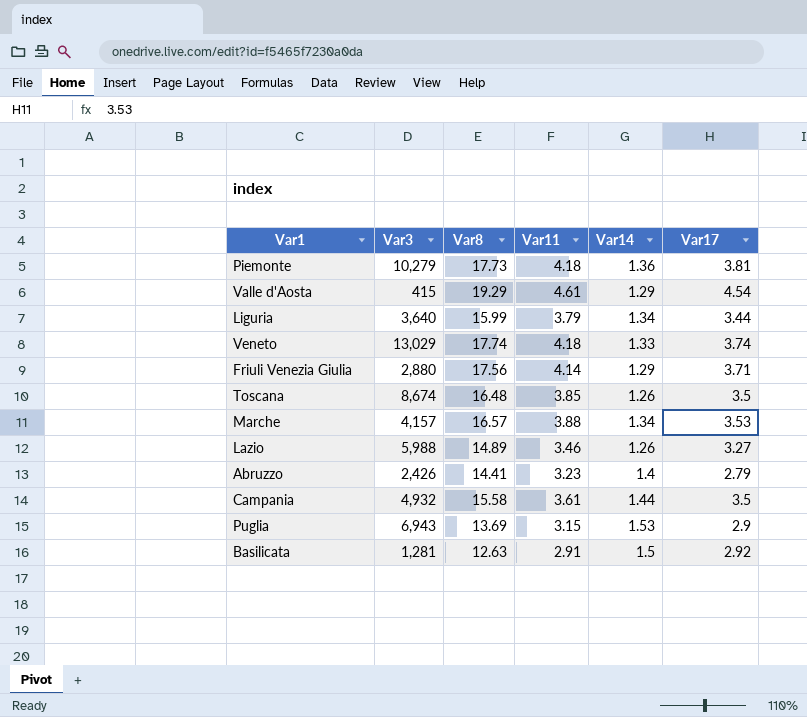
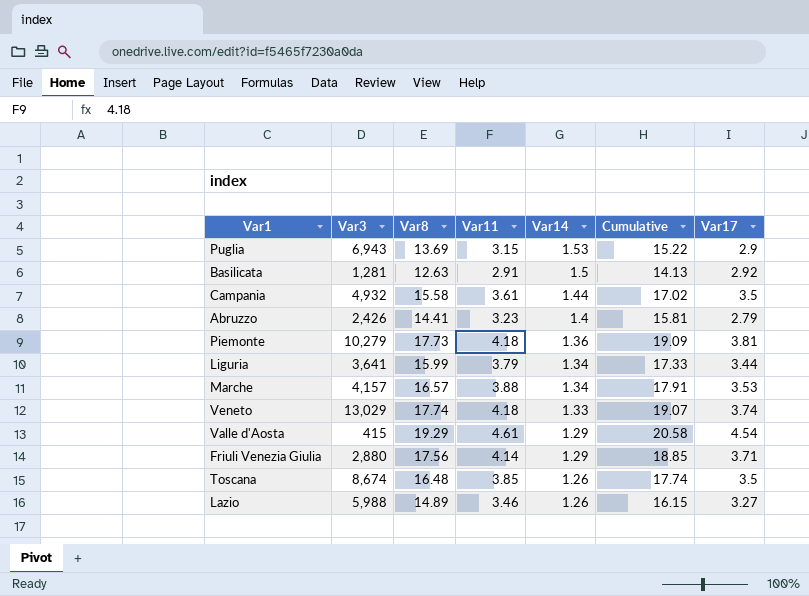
row order: none -> Var14 descending
column Cumulative | formula: none -> [Var8] + [Var14]
Liguria | Var3: 3,640 -> 3,641

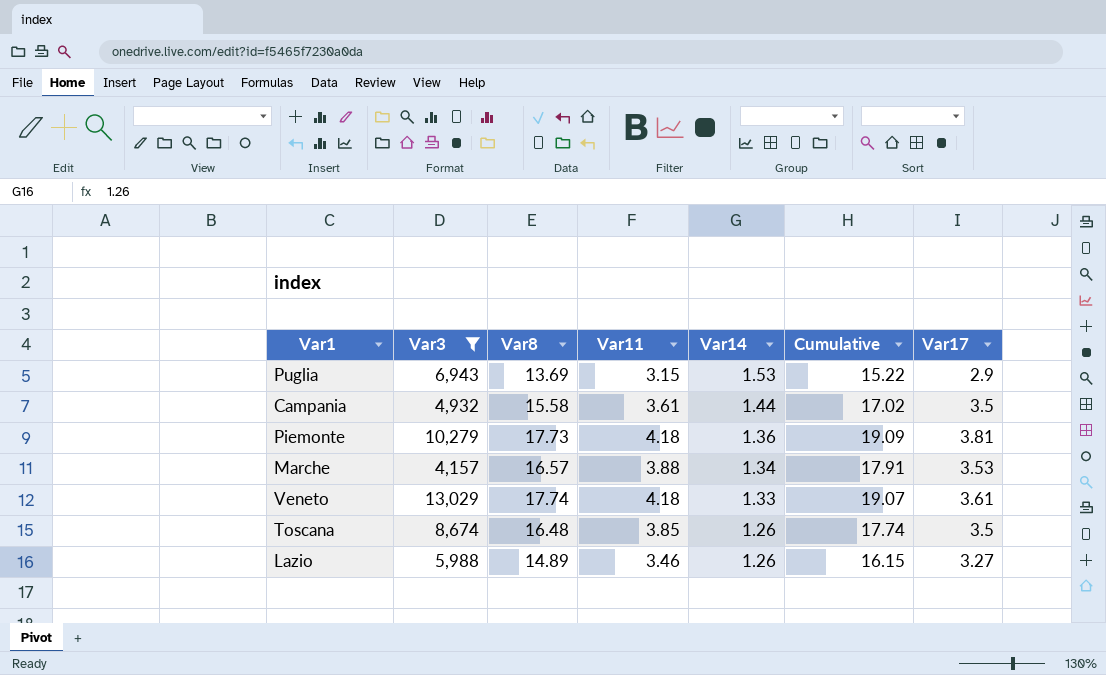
filter: none -> Var3 >= 4,157
Veneto | Var17: 3.74 -> 3.61

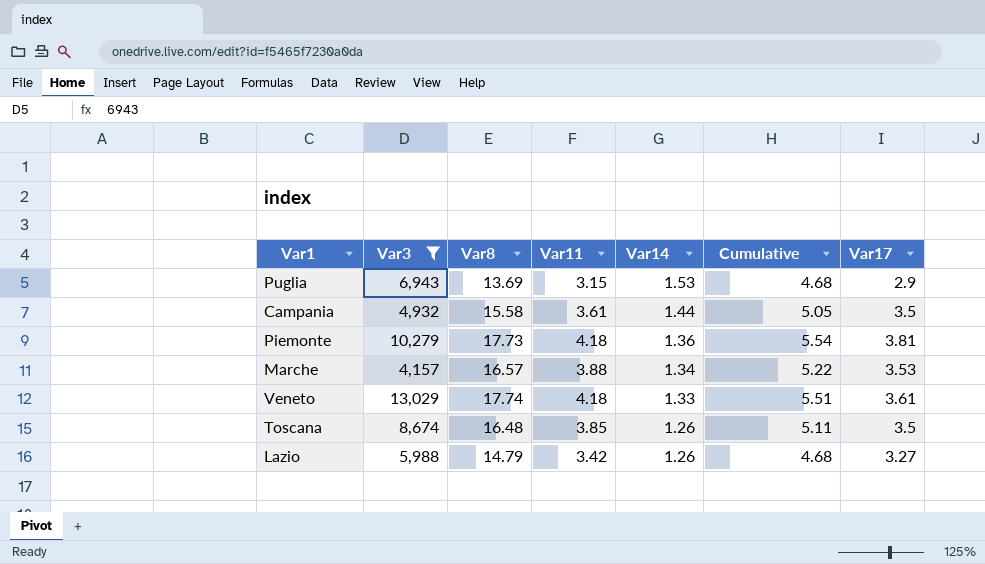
column Cumulative | formula: [Var8] + [Var14] -> [Var11] + [Var14]
Lazio | Var8: 14.89 -> 14.79
Lazio | Var11: 3.46 -> 3.42

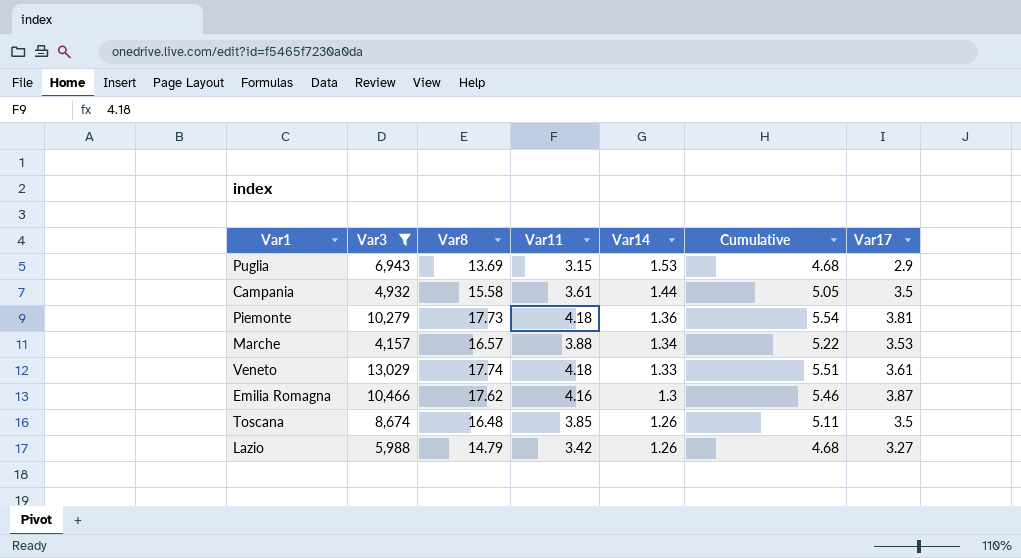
row Emilia Romagna: none -> 10,466 | 17.62 | 4.16 | 1.3 | 5.46 | 3.87

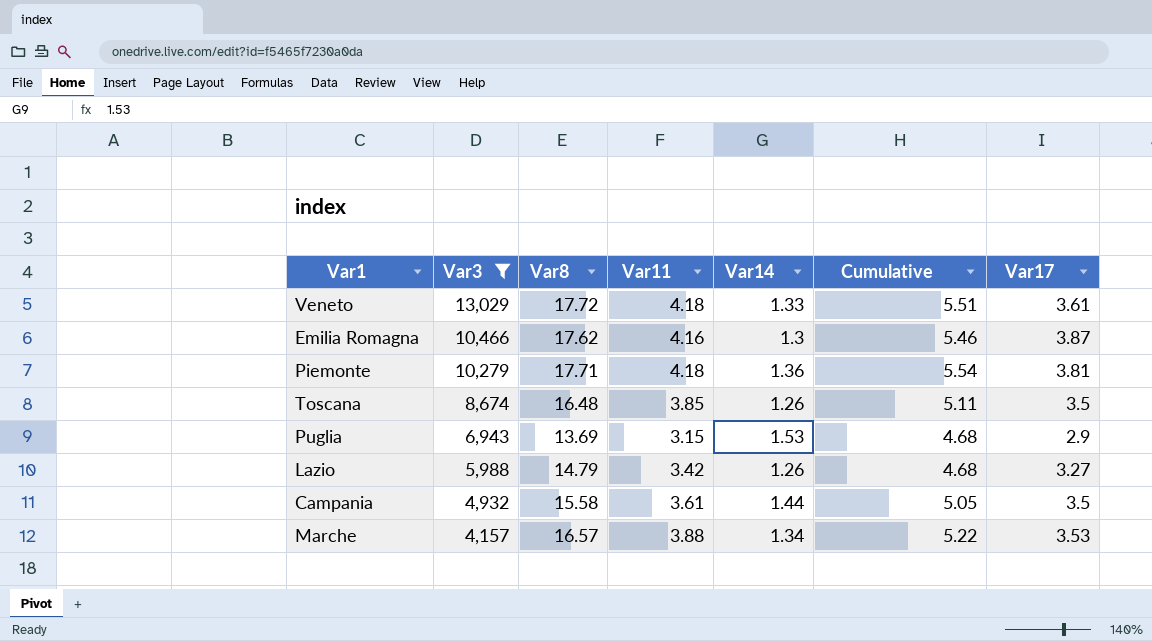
row order: Var14 descending -> Var3 descending
Veneto | Var8: 17.74 -> 17.72
Piemonte | Var8: 17.73 -> 17.71

